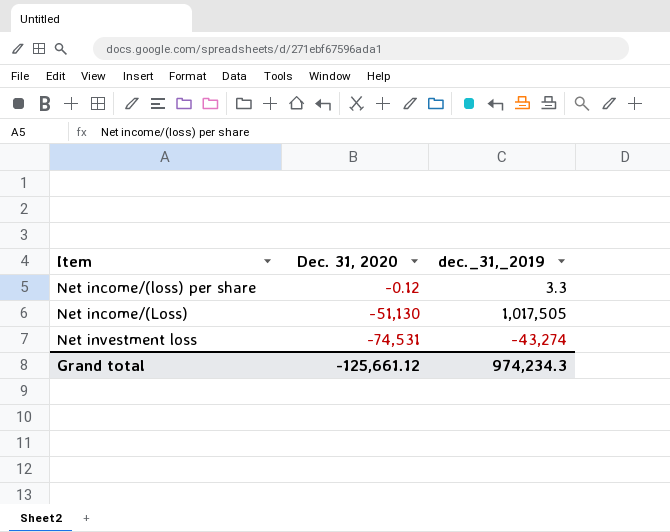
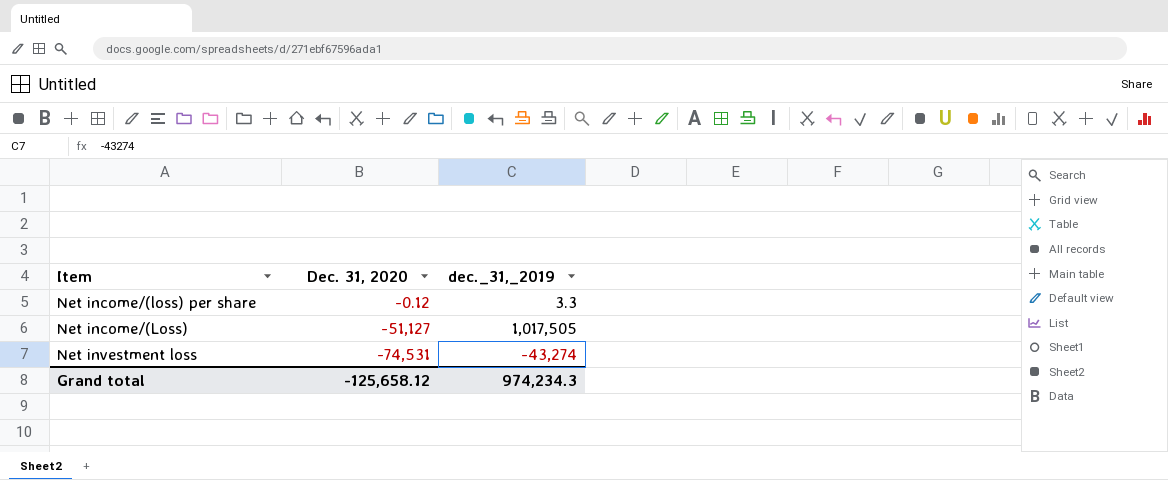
Net income/(Loss) | Dec. 31, 2020: -51,130 -> -51,127
Grand total | Dec. 31, 2020: -125,661.12 -> -125,658.12

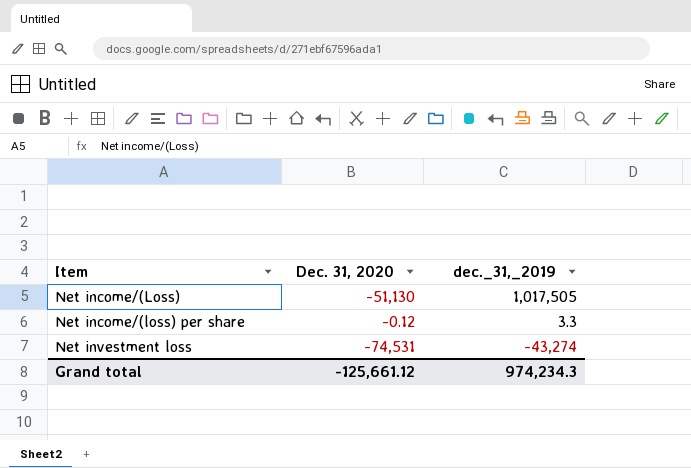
row order: Dec. 31, 2020 descending -> Item ascending
Net income/(Loss) | Dec. 31, 2020: -51,127 -> -51,130
Grand total | Dec. 31, 2020: -125,658.12 -> -125,661.12

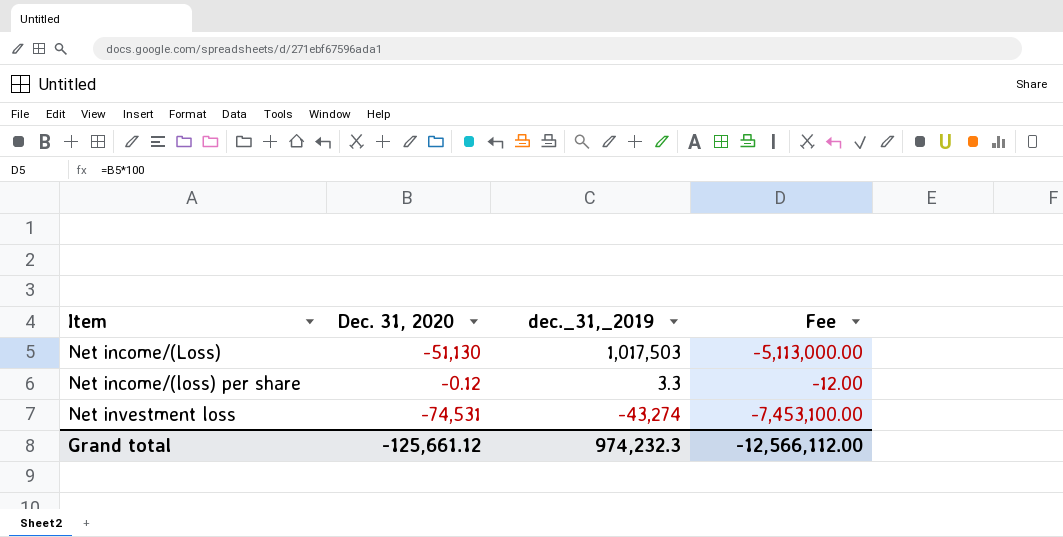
column Fee | formula: none -> [Dec. 31, 2020] * 100
Net income/(Loss) | dec._31,_2019: 1,017,505 -> 1,017,503
Grand total | dec._31,_2019: 974,234.3 -> 974,232.3

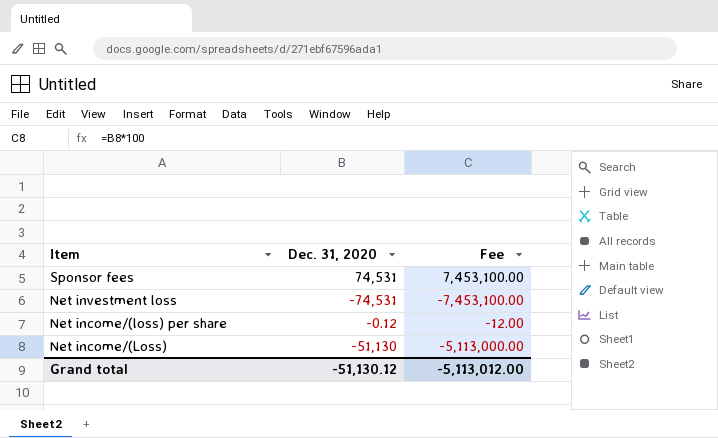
row order: Item ascending -> Item descending
column dec._31,_2019 | position: 3 -> none
row Sponsor fees: none -> 74,531 | 7,453,100.00
Grand total | Dec. 31, 2020: -125,661.12 -> -51,130.12
Grand total | Fee: -12,566,112.00 -> -5,113,012.00

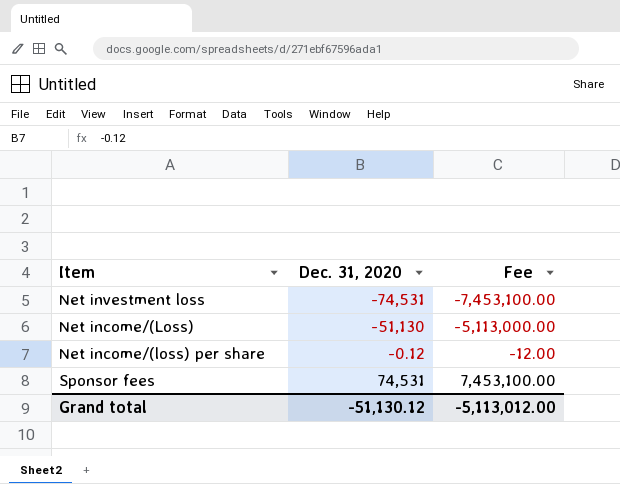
row order: Item descending -> Dec. 31, 2020 ascending

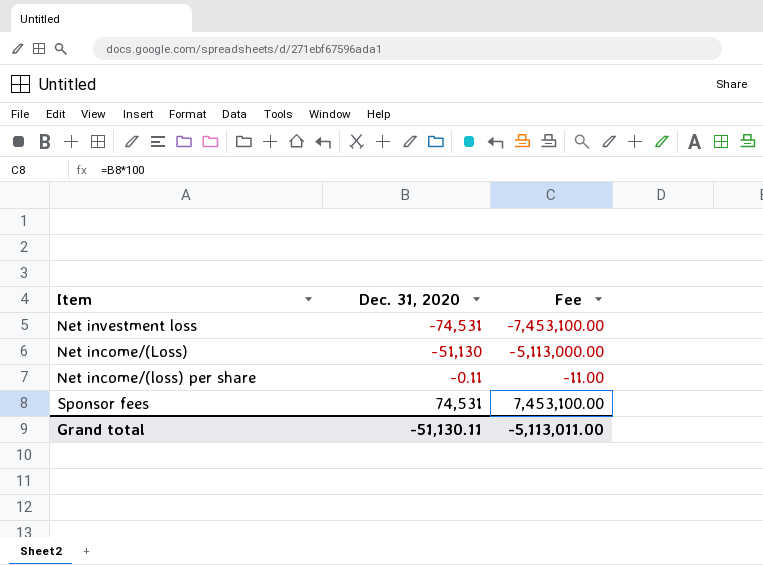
Net income/(loss) per share | Dec. 31, 2020: -0.12 -> -0.11
Net income/(loss) per share | Fee: -12.00 -> -11.00
Grand total | Dec. 31, 2020: -51,130.12 -> -51,130.11
Grand total | Fee: -5,113,012.00 -> -5,113,011.00

